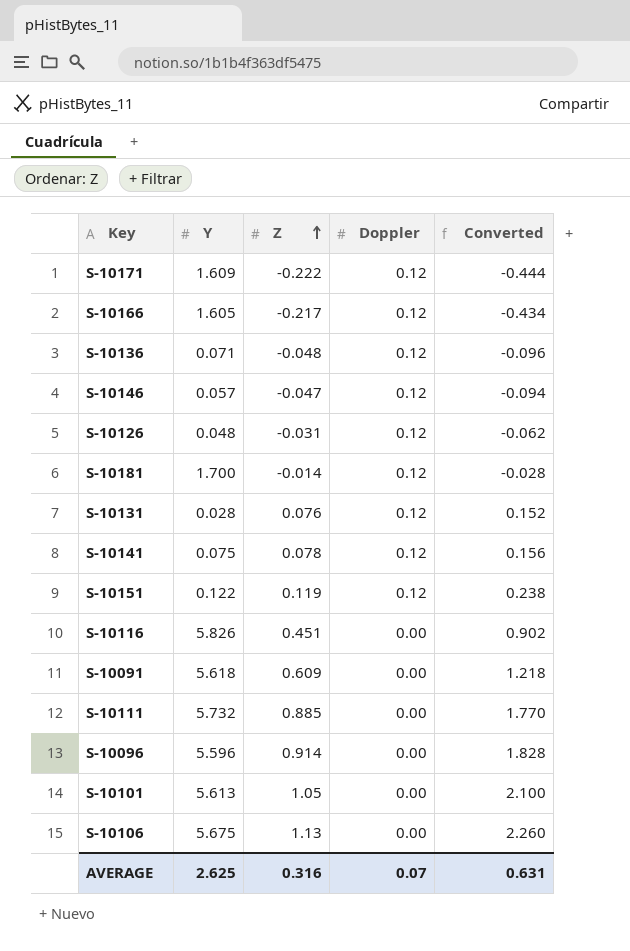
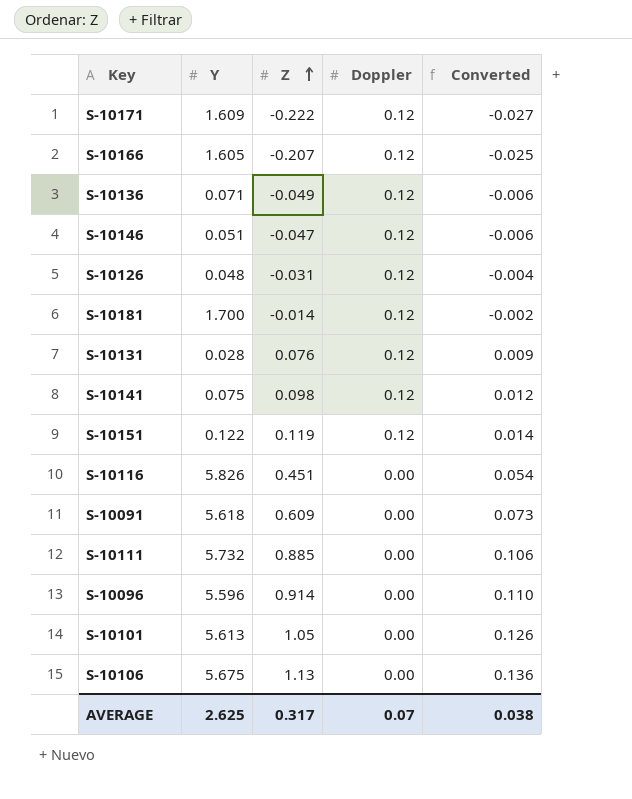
column Converted | formula: [Z] * 2 -> [Z] * 0.12
S-10166 | Z: -0.217 -> -0.207
S-10136 | Z: -0.048 -> -0.049
S-10146 | Y: 0.057 -> 0.051
S-10141 | Z: 0.078 -> 0.098
AVERAGE | Z: 0.316 -> 0.317
AVERAGE | Converted: 0.631 -> 0.038

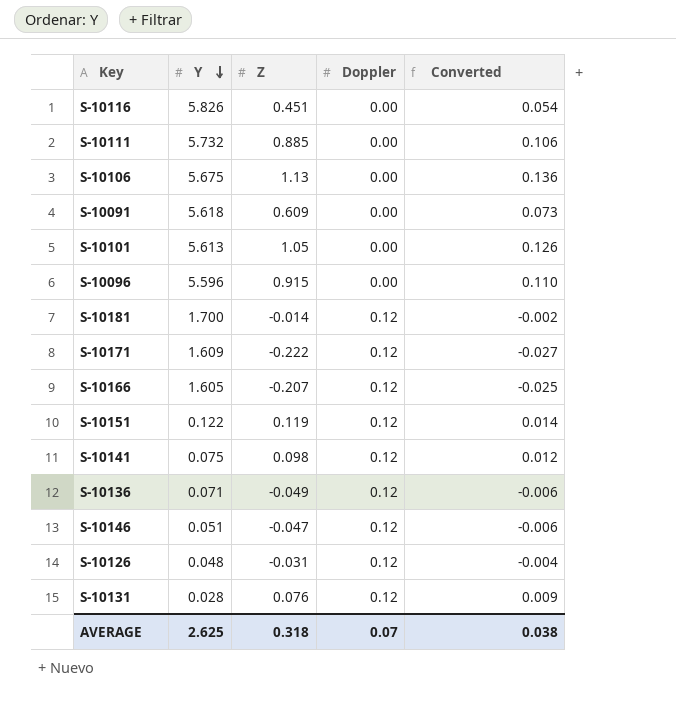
row order: Z ascending -> Y descending
S-10096 | Z: 0.914 -> 0.915
AVERAGE | Z: 0.317 -> 0.318

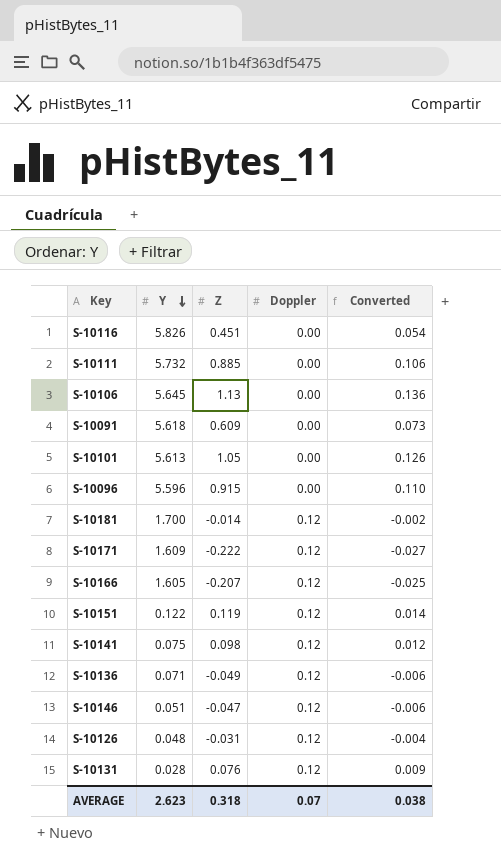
S-10106 | Y: 5.675 -> 5.645
AVERAGE | Y: 2.625 -> 2.623

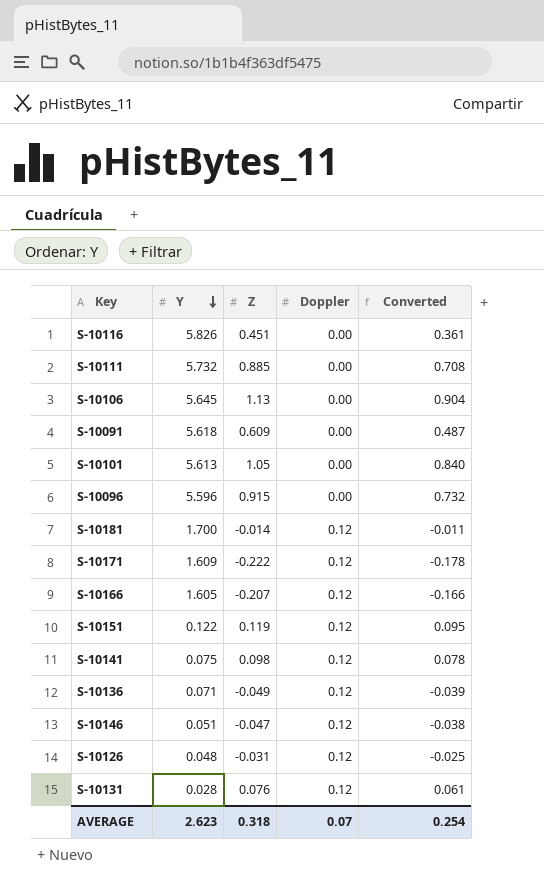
column Converted | formula: [Z] * 0.12 -> [Z] * 0.8
AVERAGE | Converted: 0.038 -> 0.254

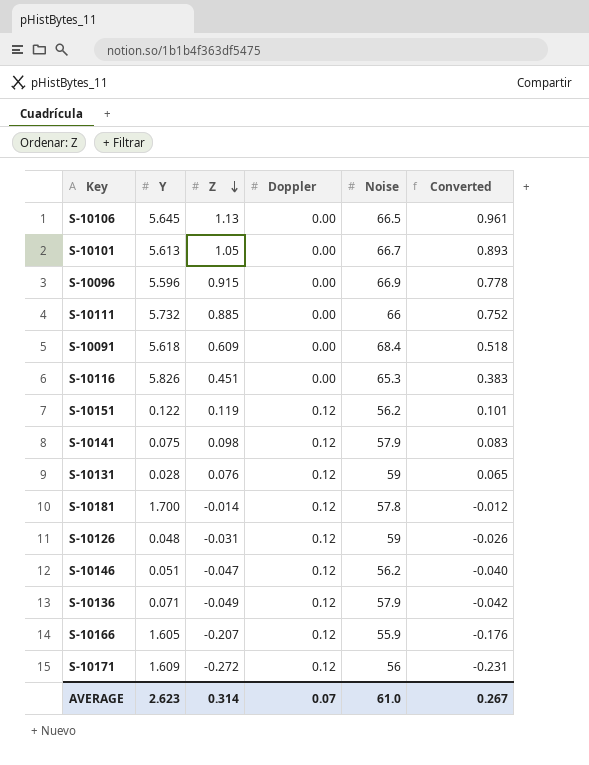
row order: Y descending -> Z descending
column Noise | position: none -> 5
column Converted | formula: [Z] * 0.8 -> [Z] * 0.85
S-10171 | Z: -0.222 -> -0.272
AVERAGE | Z: 0.318 -> 0.314
AVERAGE | Converted: 0.254 -> 0.267

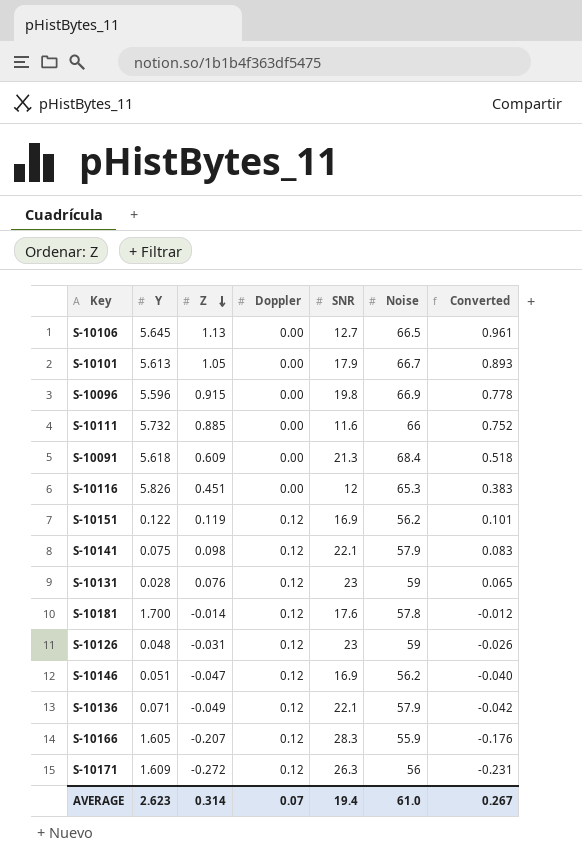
column SNR | position: none -> 5

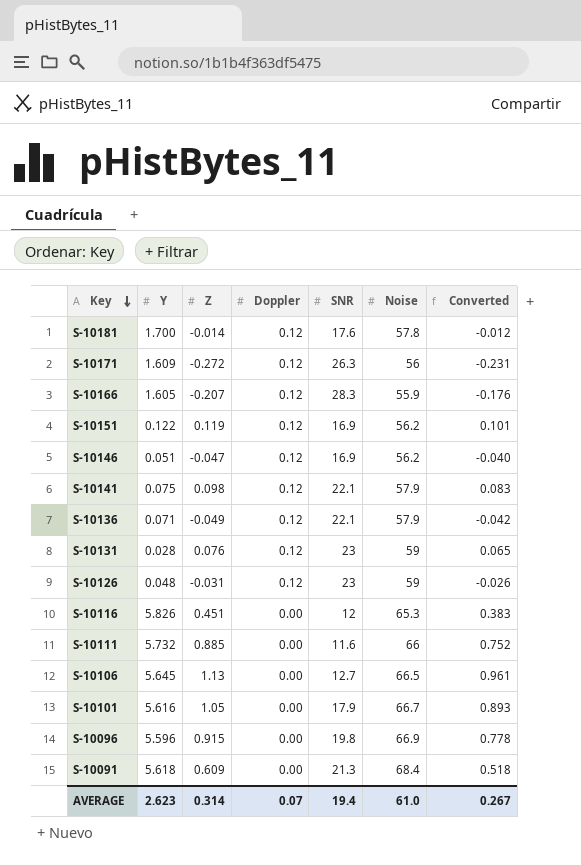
row order: Z descending -> Key descending
S-10101 | Y: 5.613 -> 5.616

